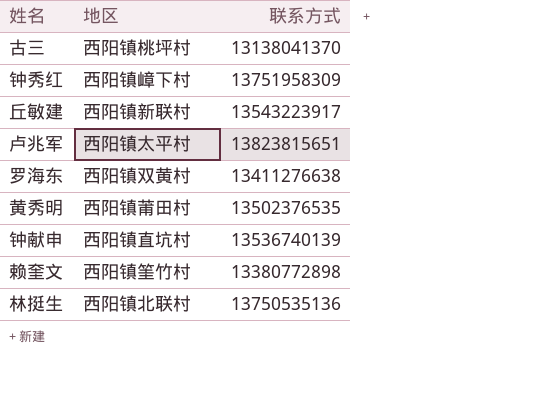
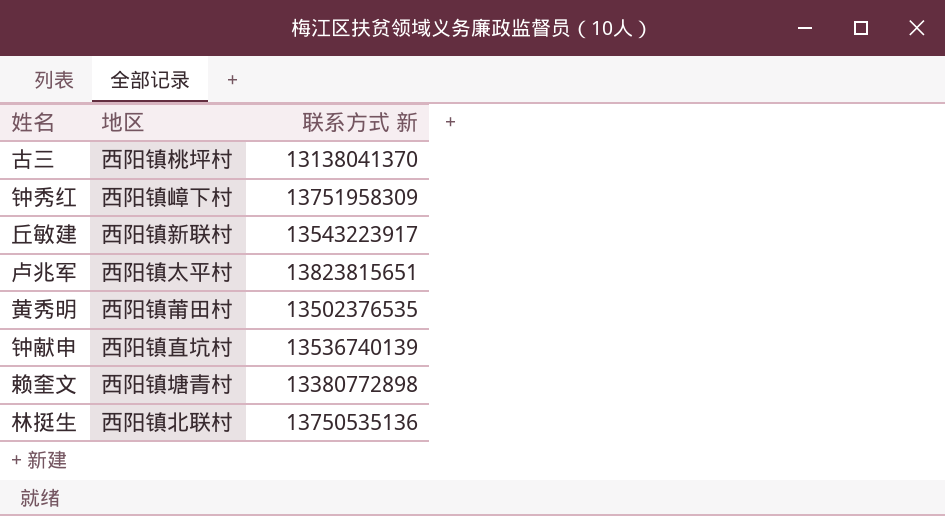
column name: 联系方式 -> 联系方式 新
row 罗海东: 西阳镇双黄村 | 13411276638 -> none
赖奎文 | 地区: 西阳镇筀竹村 -> 西阳镇塘青村

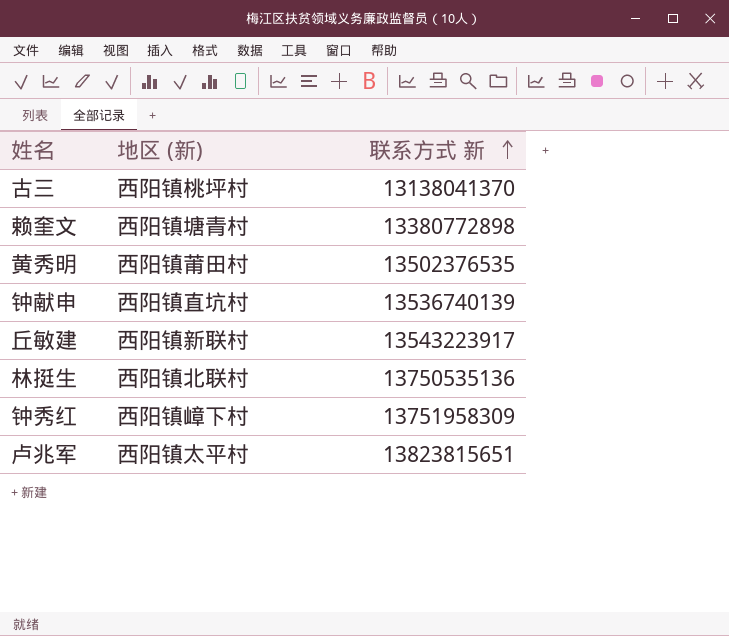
row order: none -> 联系方式 新 ascending
column name: 地区 -> 地区 (新)

